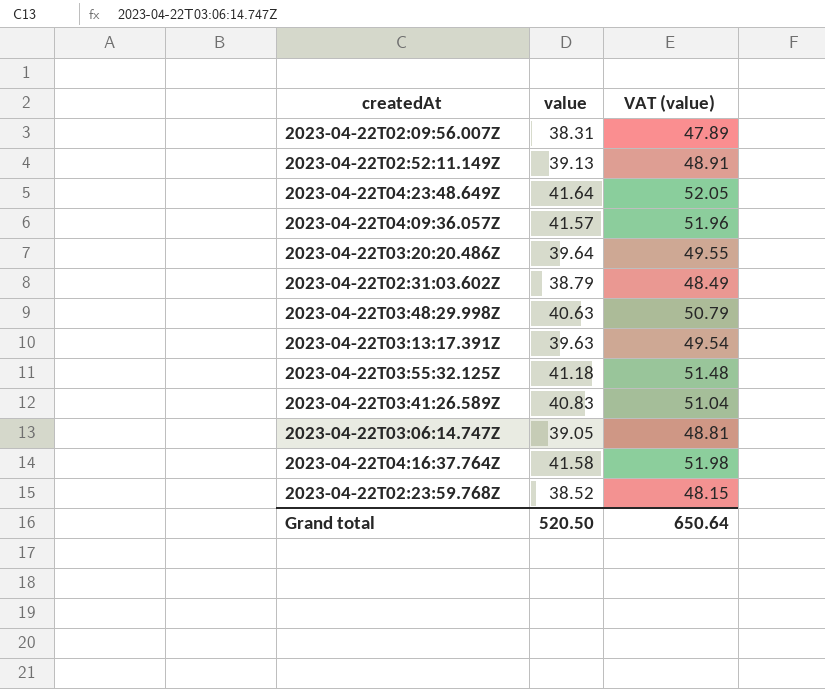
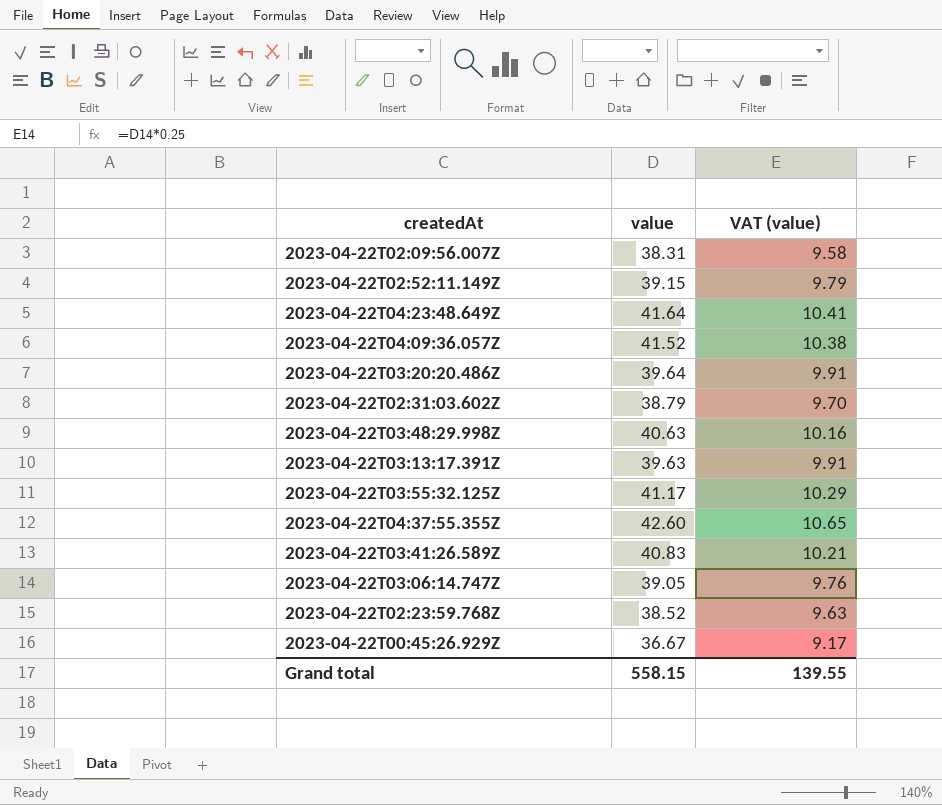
column VAT (value) | formula: [value] * 1.25 -> [value] * 0.25
row 2023-04-22T04:16:37.764Z: 41.58 | 51.98 -> none
2023-04-22T02:52:11.149Z | value: 39.13 -> 39.15
2023-04-22T04:09:36.057Z | value: 41.57 -> 41.52
2023-04-22T03:55:32.125Z | value: 41.18 -> 41.17
row 2023-04-22T04:37:55.355Z: none -> 42.60 | 10.65
row 2023-04-22T00:45:26.929Z: none -> 36.67 | 9.17
Grand total | value: 520.50 -> 558.15
Grand total | VAT (value): 650.64 -> 139.55

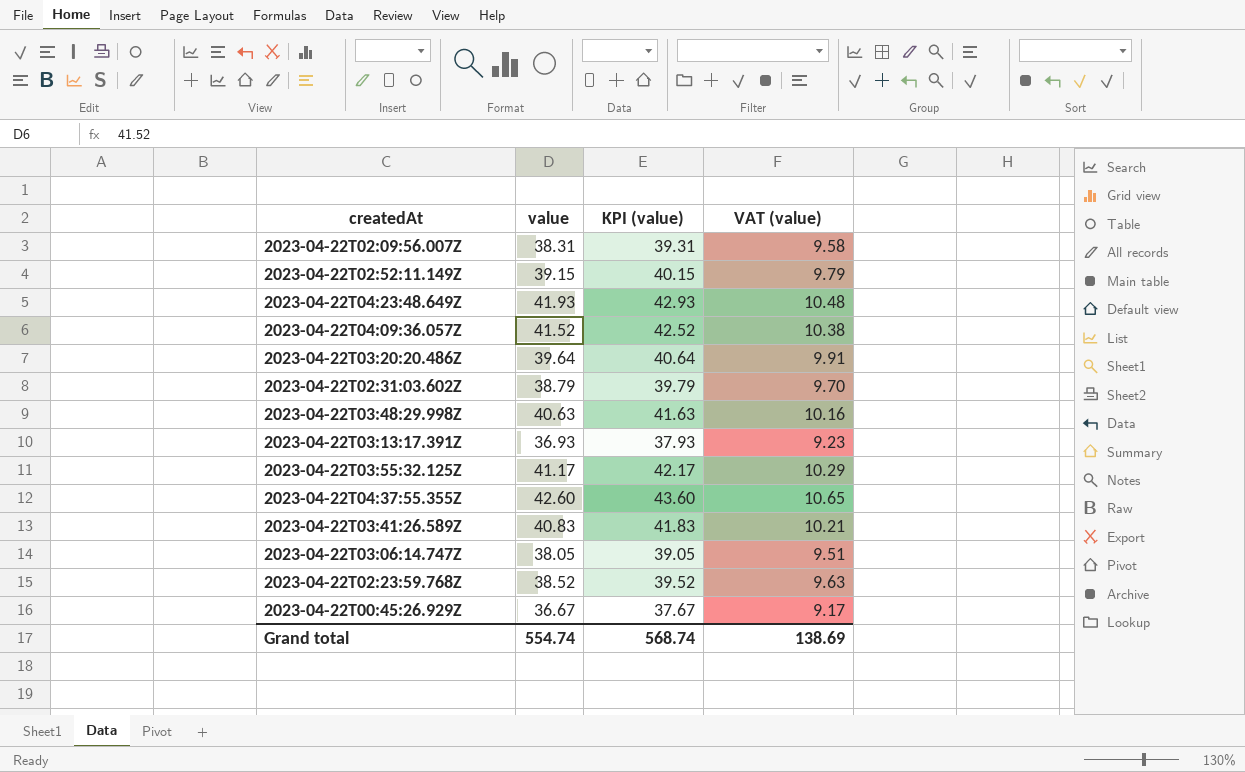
column KPI (value) | formula: none -> [value] + 1
2023-04-22T04:23:48.649Z | value: 41.64 -> 41.93
2023-04-22T04:23:48.649Z | VAT (value): 10.41 -> 10.48
2023-04-22T03:13:17.391Z | value: 39.63 -> 36.93
2023-04-22T03:13:17.391Z | VAT (value): 9.91 -> 9.23
2023-04-22T03:06:14.747Z | value: 39.05 -> 38.05
2023-04-22T03:06:14.747Z | VAT (value): 9.76 -> 9.51
Grand total | value: 558.15 -> 554.74
Grand total | VAT (value): 139.55 -> 138.69

